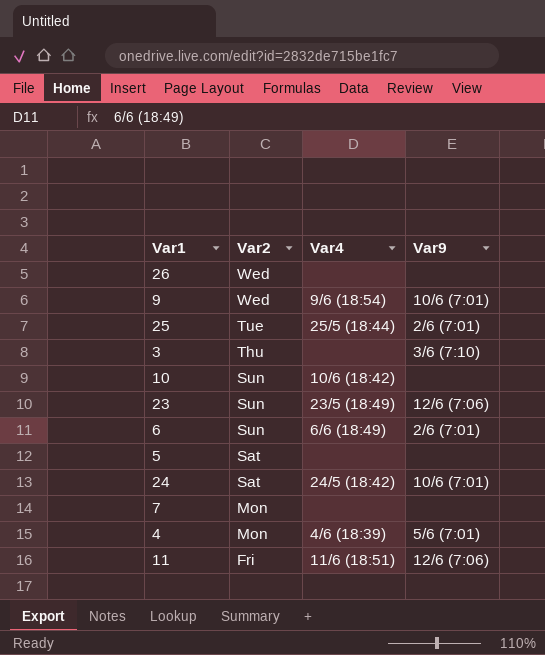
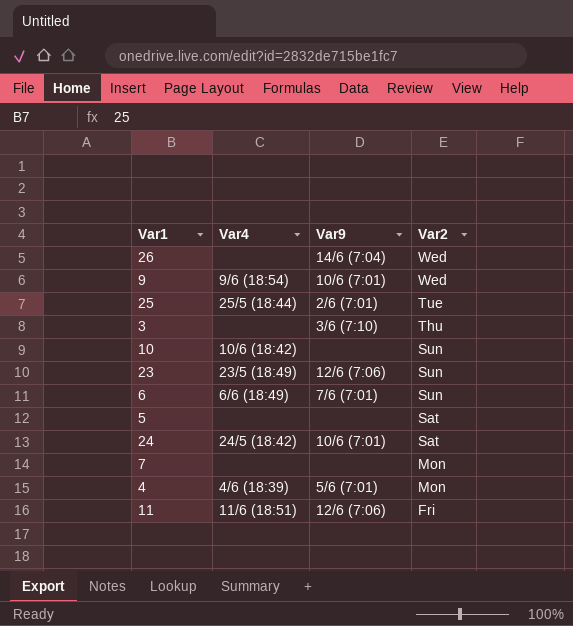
column Var2 | position: 2 -> 4
26 | Var9: none -> 14/6 (7:04)
6 | Var9: 2/6 (7:01) -> 7/6 (7:01)

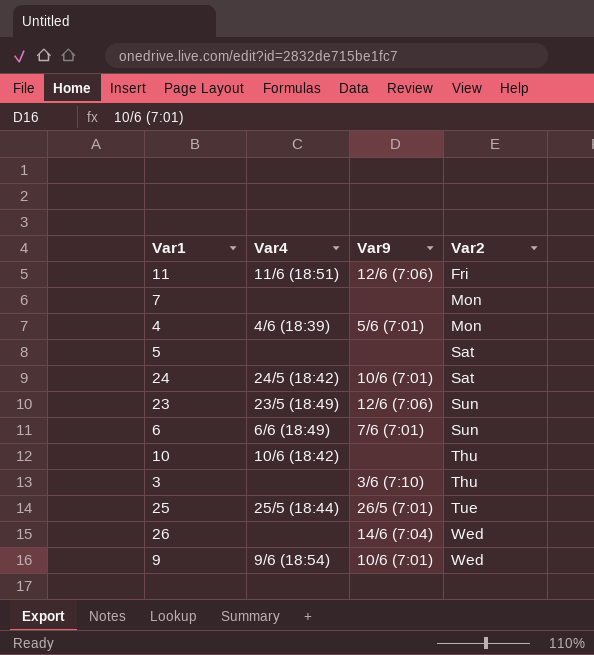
row order: Var2 descending -> Var2 ascending
10 | Var2: Sun -> Thu
25 | Var9: 2/6 (7:01) -> 26/5 (7:01)

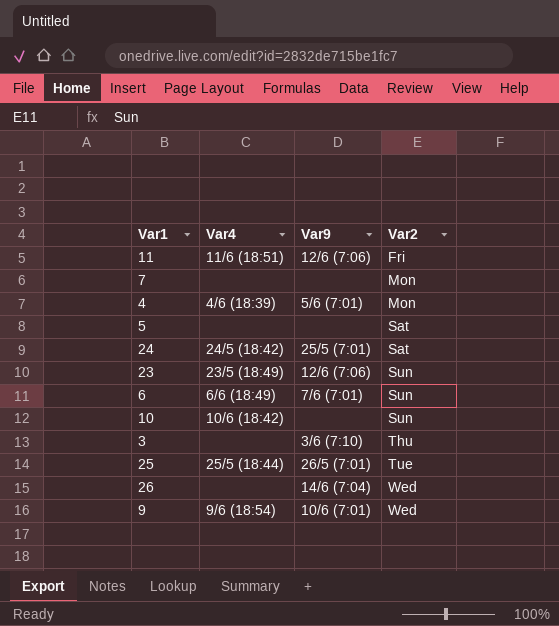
24 | Var9: 10/6 (7:01) -> 25/5 (7:01)
10 | Var2: Thu -> Sun

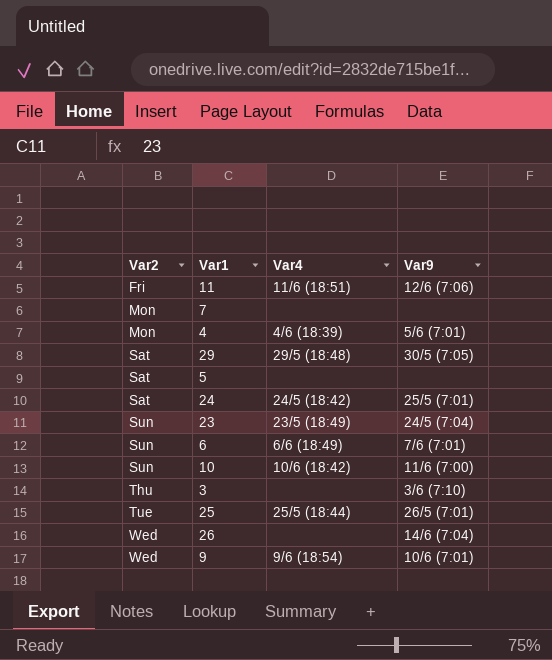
column Var2 | position: 4 -> 1
row 29: none -> Sat | 29/5 (18:48) | 30/5 (7:05)
23 | Var9: 12/6 (7:06) -> 24/5 (7:04)
10 | Var9: none -> 11/6 (7:00)

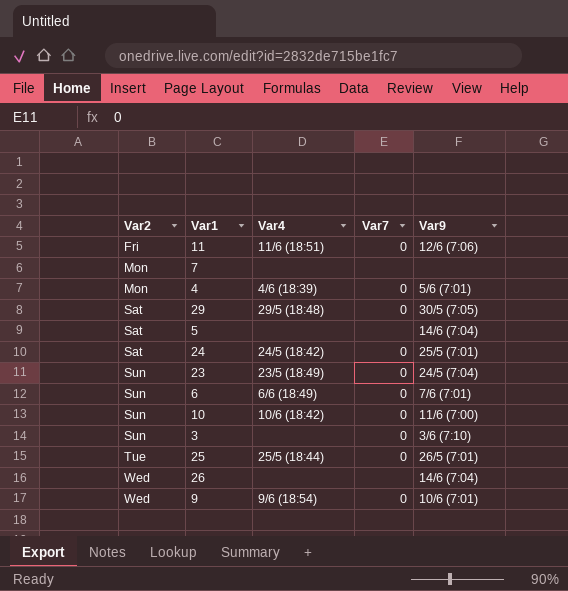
column Var7 | position: none -> 4
5 | Var9: none -> 14/6 (7:04)
3 | Var2: Thu -> Sun

